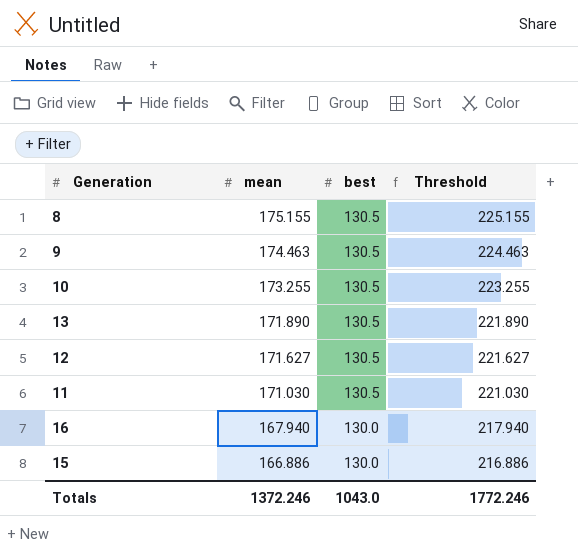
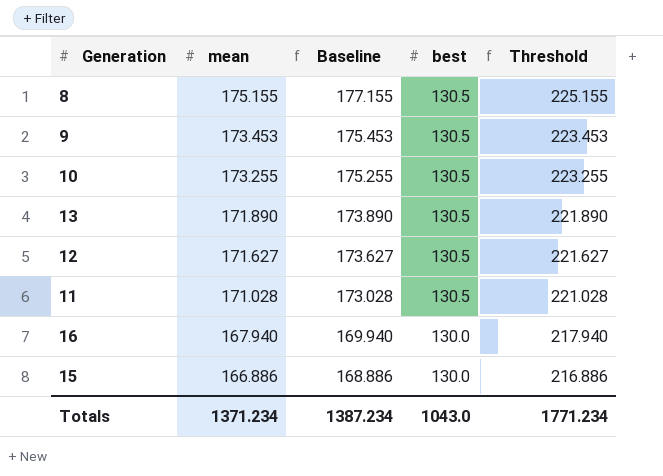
column Baseline | formula: none -> [mean] + 2
9 | mean: 174.463 -> 173.453
9 | Threshold: 224.463 -> 223.453
11 | mean: 171.030 -> 171.028
11 | Threshold: 221.030 -> 221.028
Totals | mean: 1372.246 -> 1371.234
Totals | Threshold: 1772.246 -> 1771.234

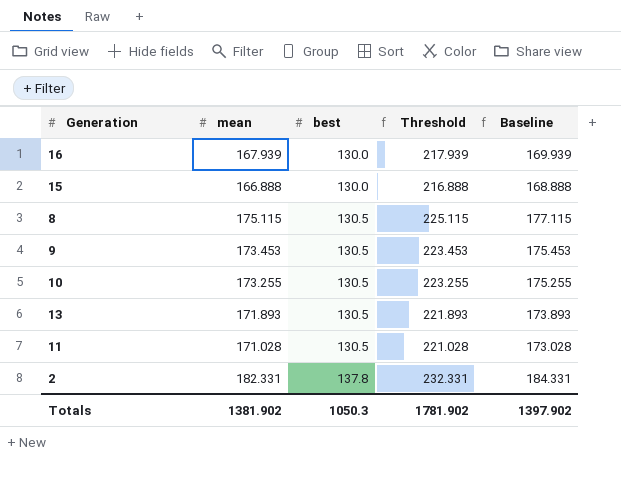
row order: mean descending -> best ascending
column Baseline | position: 3 -> 5
row 12: 171.627 | 173.627 | 130.5 | 221.627 -> none
16 | mean: 167.940 -> 167.939
16 | Threshold: 217.940 -> 217.939
16 | Baseline: 169.940 -> 169.939
15 | mean: 166.886 -> 166.888
15 | Threshold: 216.886 -> 216.888
15 | Baseline: 168.886 -> 168.888
8 | mean: 175.155 -> 175.115
8 | Threshold: 225.155 -> 225.115
8 | Baseline: 177.155 -> 177.115
13 | mean: 171.890 -> 171.893
13 | Threshold: 221.890 -> 221.893
13 | Baseline: 173.890 -> 173.893
row 2: none -> 182.331 | 137.8 | 232.331 | 184.331
Totals | mean: 1371.234 -> 1381.902
Totals | best: 1043.0 -> 1050.3
Totals | Threshold: 1771.234 -> 1781.902
Totals | Baseline: 1387.234 -> 1397.902

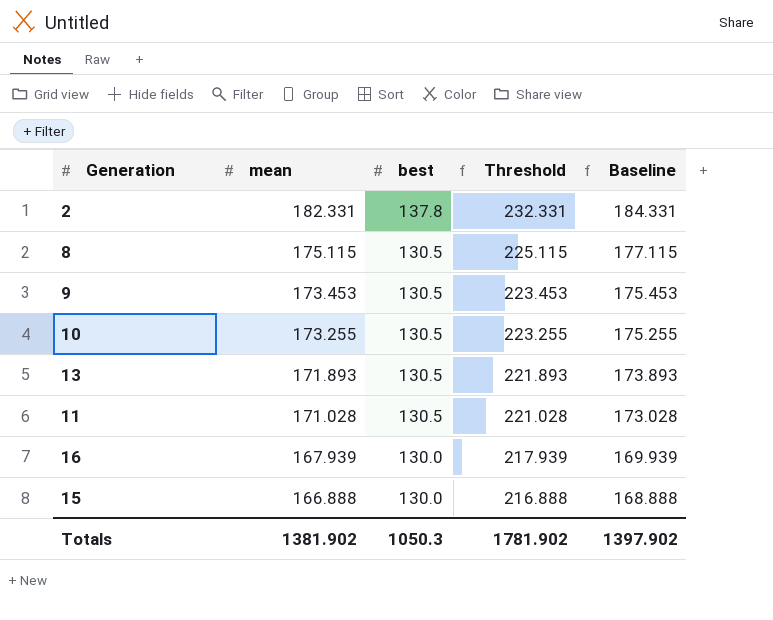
row order: best ascending -> mean descending

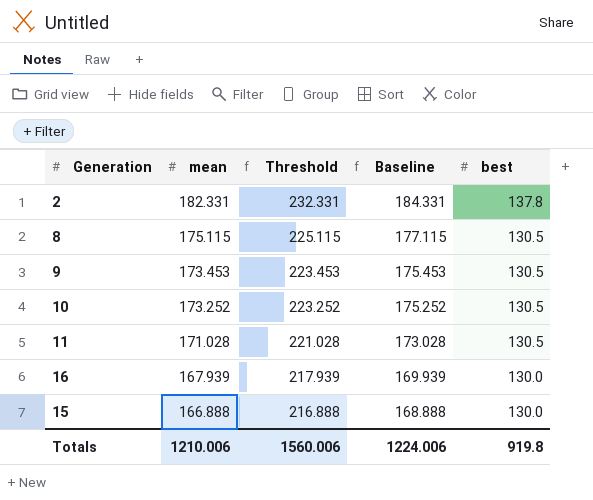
column best | position: 3 -> 5
row 13: 171.893 | 130.5 | 221.893 | 173.893 -> none
10 | mean: 173.255 -> 173.252
10 | Threshold: 223.255 -> 223.252
10 | Baseline: 175.255 -> 175.252
Totals | mean: 1381.902 -> 1210.006
Totals | Threshold: 1781.902 -> 1560.006
Totals | Baseline: 1397.902 -> 1224.006
Totals | best: 1050.3 -> 919.8

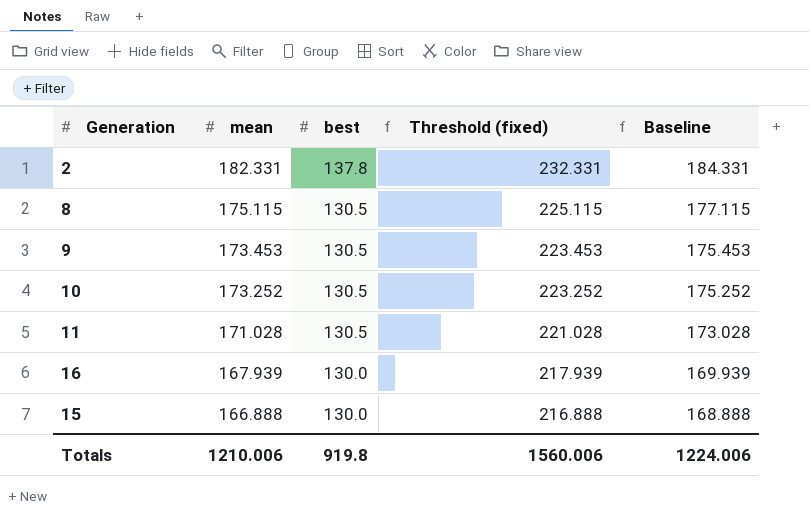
column best | position: 5 -> 3
column name: Threshold -> Threshold (fixed)

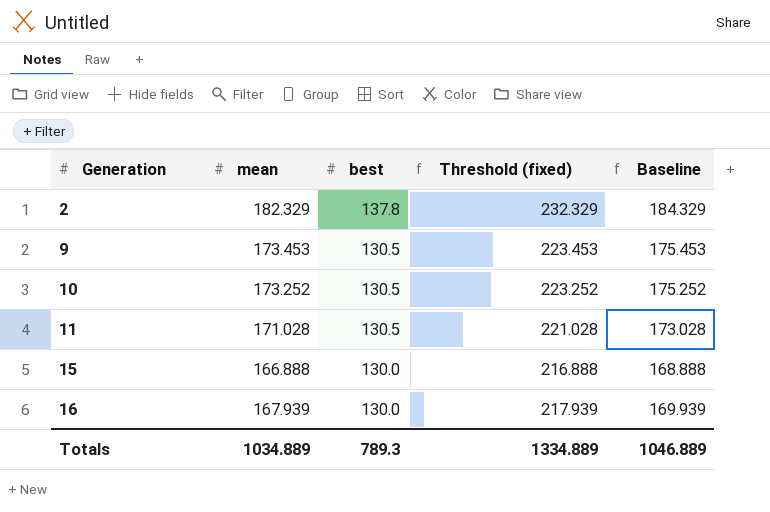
row order: mean descending -> Generation ascending
row 8: 175.115 | 130.5 | 225.115 | 177.115 -> none
2 | mean: 182.331 -> 182.329
2 | Threshold (fixed): 232.331 -> 232.329
2 | Baseline: 184.331 -> 184.329
Totals | mean: 1210.006 -> 1034.889
Totals | best: 919.8 -> 789.3
Totals | Threshold (fixed): 1560.006 -> 1334.889
Totals | Baseline: 1224.006 -> 1046.889

